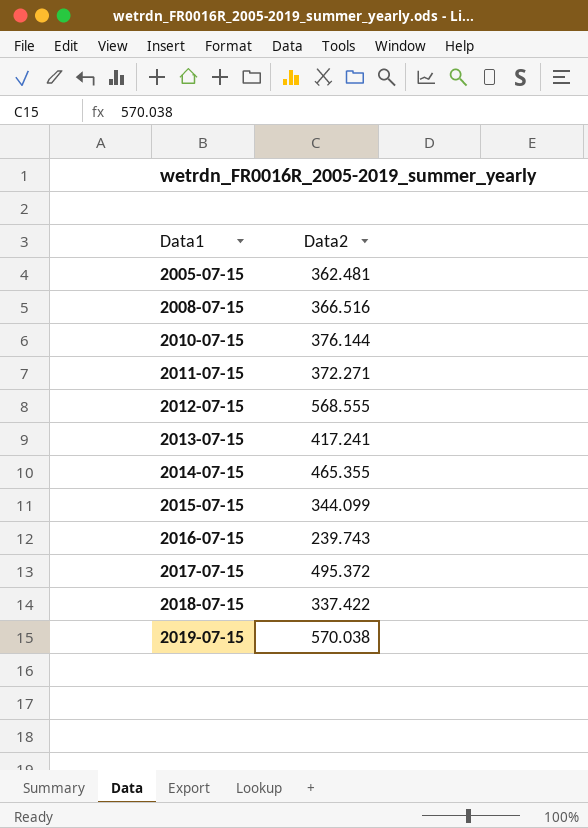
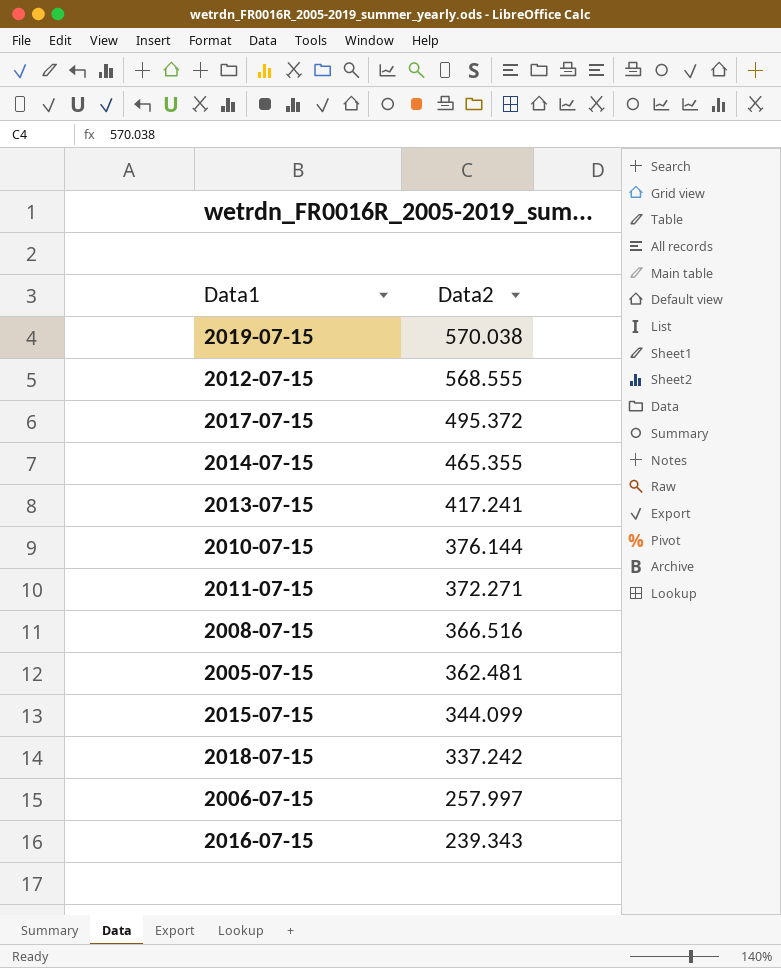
row order: Data1 ascending -> Data2 descending
2018-07-15 | Data2: 337.422 -> 337.242
row 2006-07-15: none -> 257.997
2016-07-15 | Data2: 239.743 -> 239.343

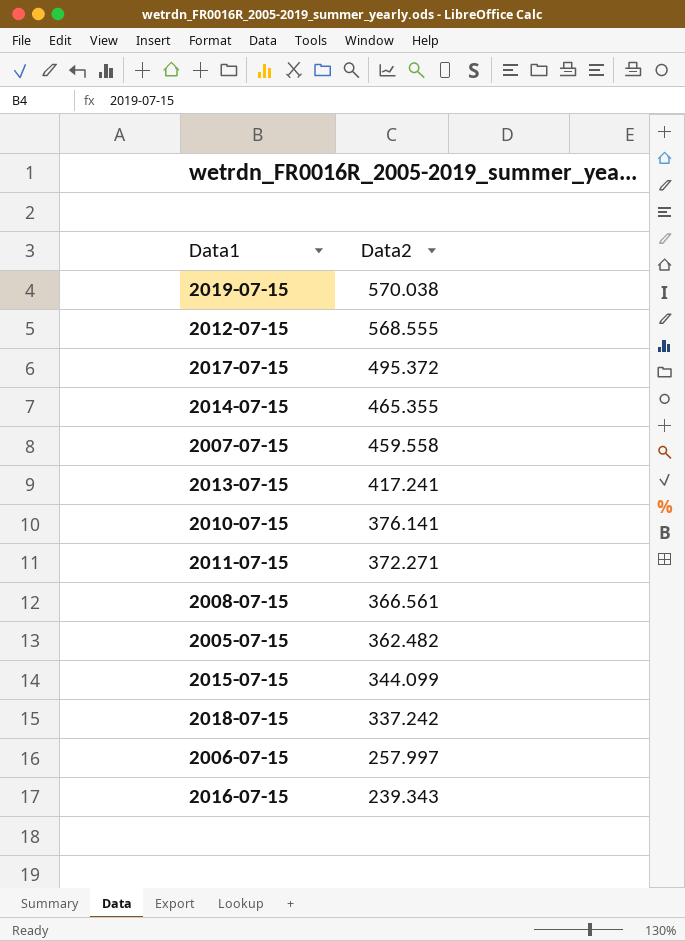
row 2007-07-15: none -> 459.558
2010-07-15 | Data2: 376.144 -> 376.141
2008-07-15 | Data2: 366.516 -> 366.561
2005-07-15 | Data2: 362.481 -> 362.482

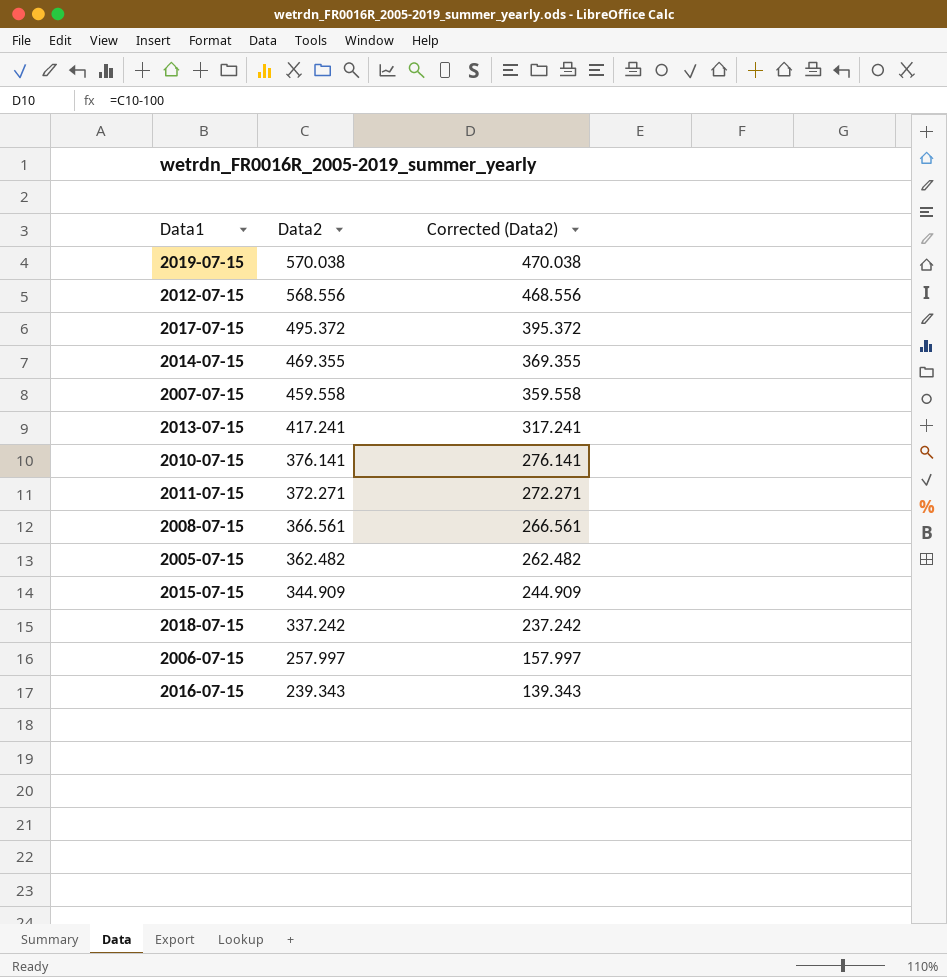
column Corrected (Data2) | formula: none -> [Data2] - 100
2012-07-15 | Data2: 568.555 -> 568.556
2014-07-15 | Data2: 465.355 -> 469.355
2015-07-15 | Data2: 344.099 -> 344.909

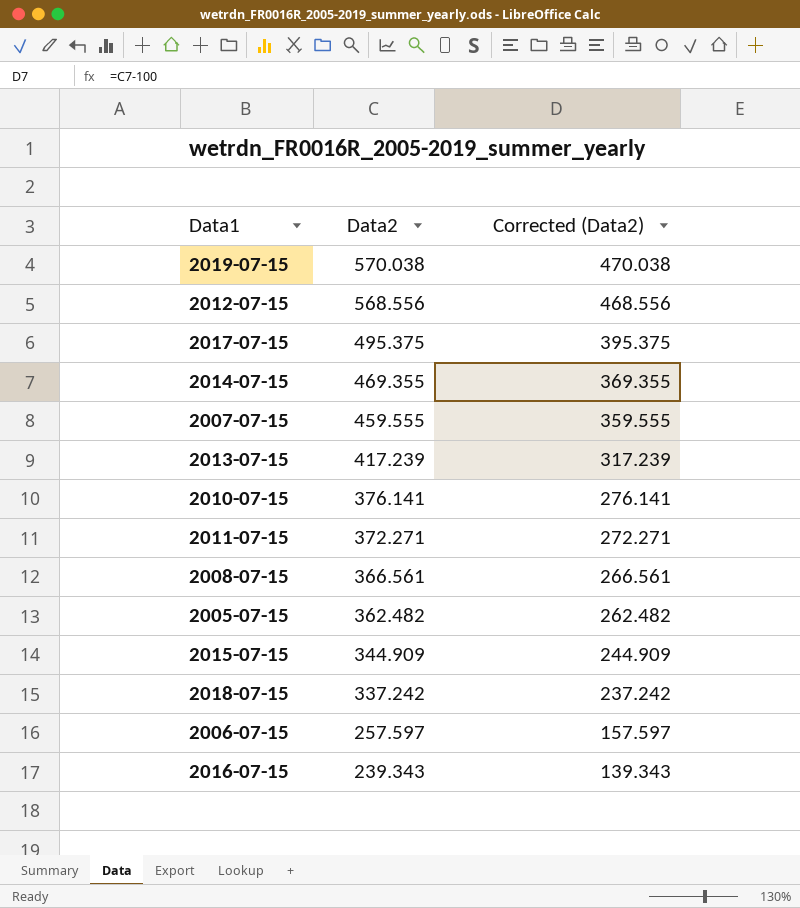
2017-07-15 | Data2: 495.372 -> 495.375
2017-07-15 | Corrected (Data2): 395.372 -> 395.375
2007-07-15 | Data2: 459.558 -> 459.555
2007-07-15 | Corrected (Data2): 359.558 -> 359.555
2013-07-15 | Data2: 417.241 -> 417.239
2013-07-15 | Corrected (Data2): 317.241 -> 317.239
2006-07-15 | Data2: 257.997 -> 257.597
2006-07-15 | Corrected (Data2): 157.997 -> 157.597

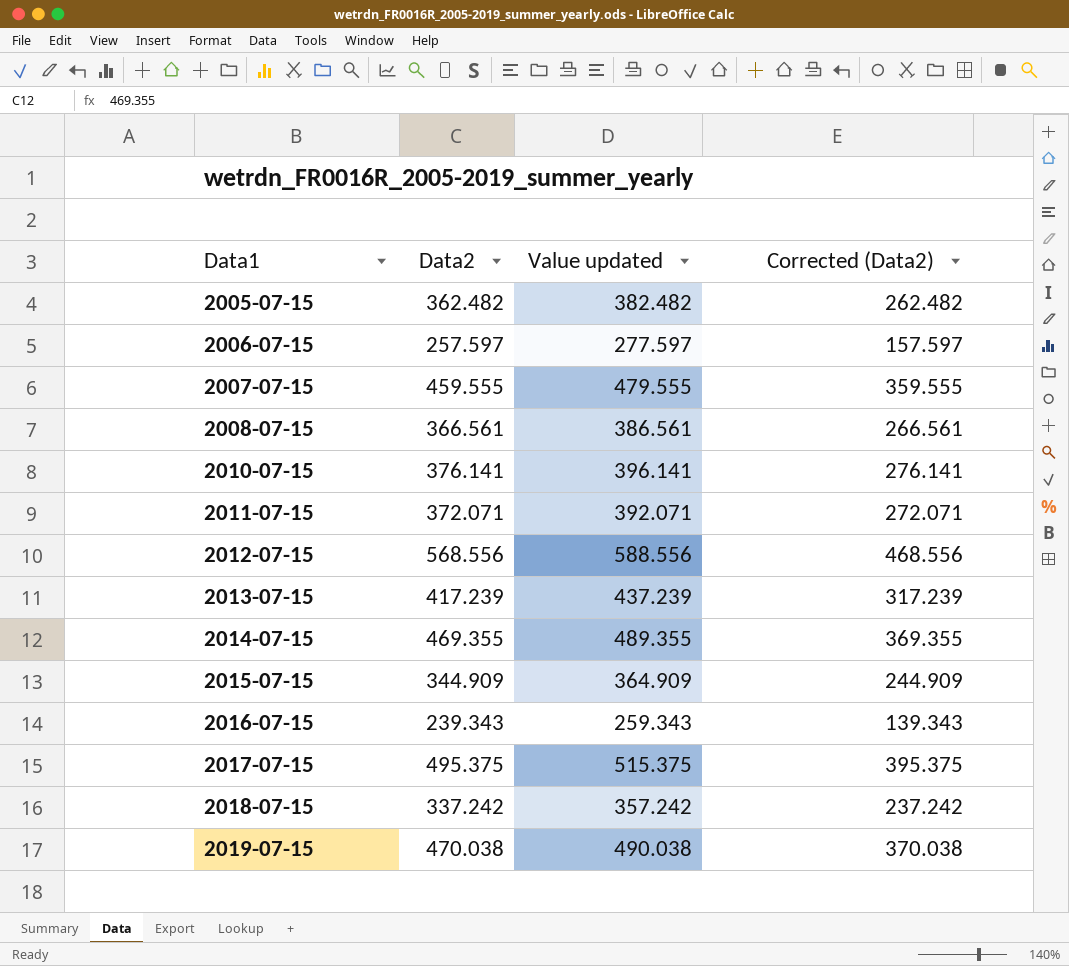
row order: Data2 descending -> Data1 ascending
column Value updated | formula: none -> [Data2] + 20
2011-07-15 | Data2: 372.271 -> 372.071
2011-07-15 | Corrected (Data2): 272.271 -> 272.071
2019-07-15 | Data2: 570.038 -> 470.038
2019-07-15 | Corrected (Data2): 470.038 -> 370.038

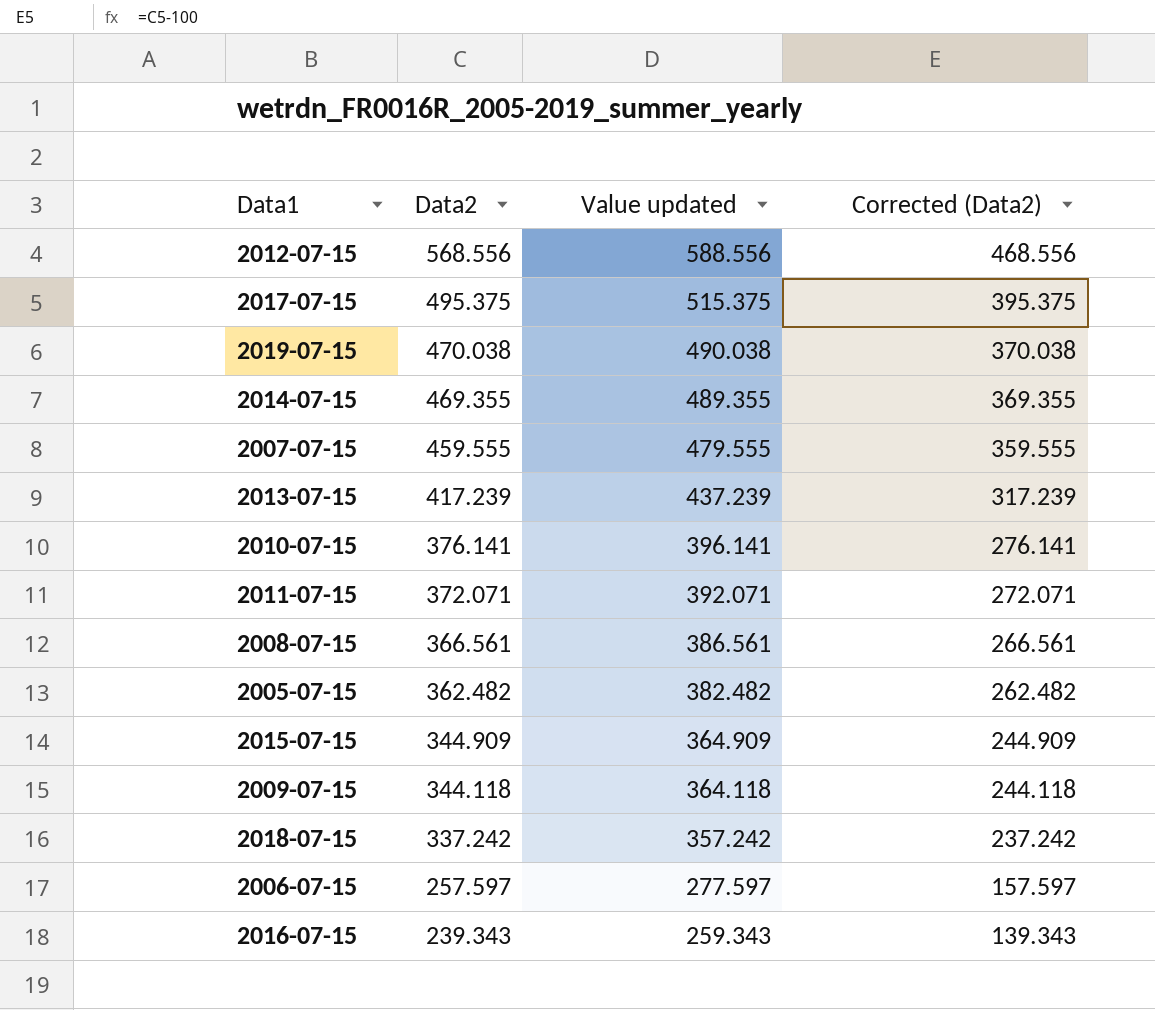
row order: Data1 ascending -> Data2 descending
row 2009-07-15: none -> 344.118 | 364.118 | 244.118

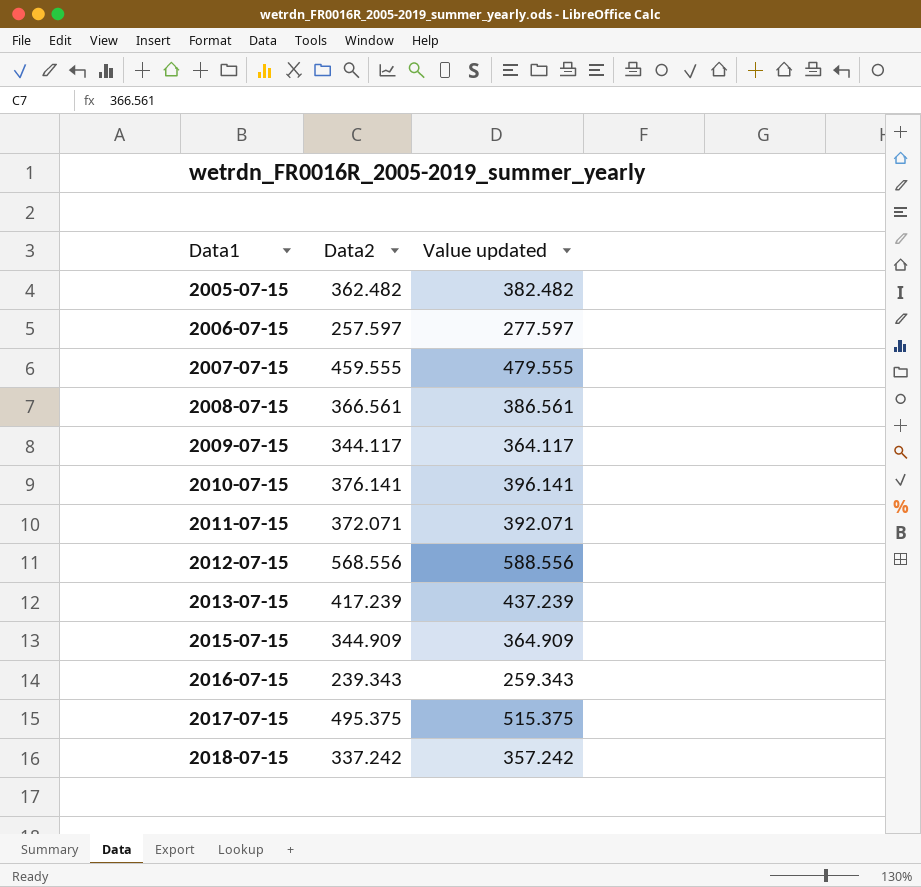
row order: Data2 descending -> Data1 ascending
column Corrected (Data2) | formula: [Data2] - 100 -> none
row 2019-07-15: 470.038 | 490.038 | 370.038 -> none
row 2014-07-15: 469.355 | 489.355 | 369.355 -> none
2009-07-15 | Data2: 344.118 -> 344.117
2009-07-15 | Value updated: 364.118 -> 364.117

